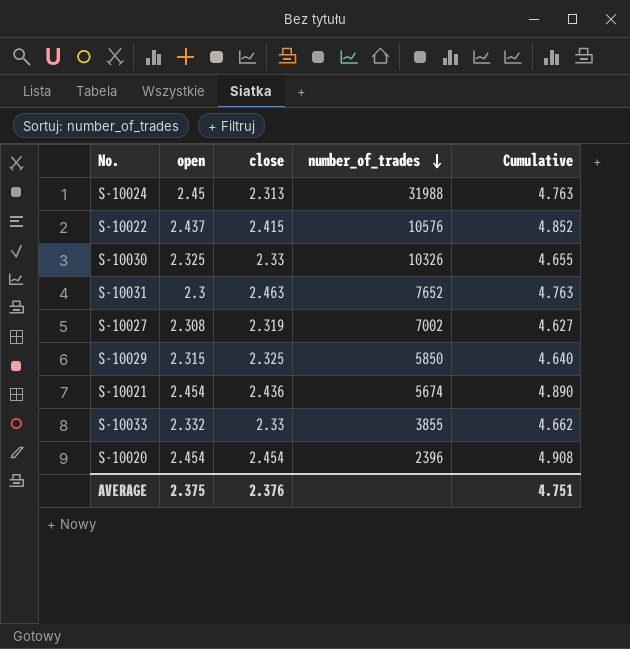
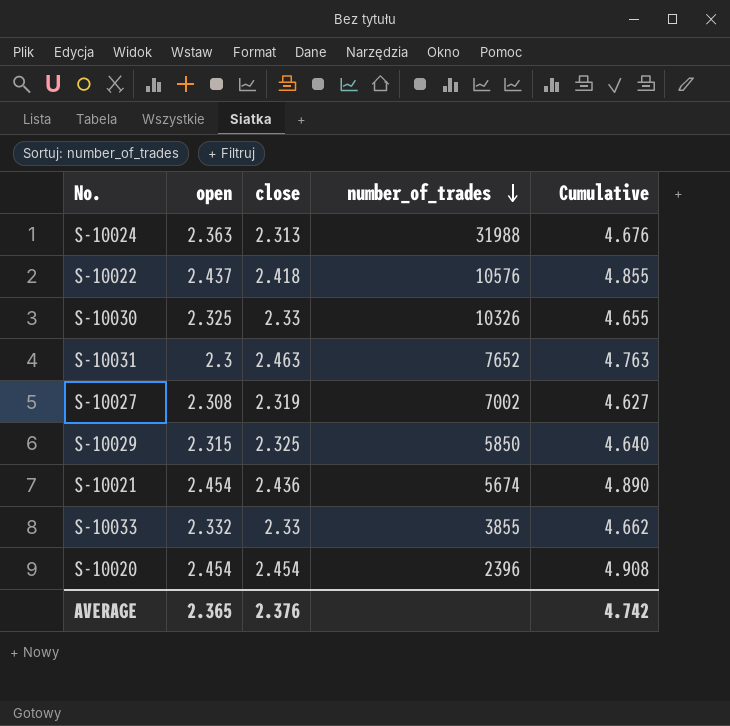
S-10024 | open: 2.45 -> 2.363
S-10024 | Cumulative: 4.763 -> 4.676
S-10022 | close: 2.415 -> 2.418
S-10022 | Cumulative: 4.852 -> 4.855
AVERAGE | open: 2.375 -> 2.365
AVERAGE | Cumulative: 4.751 -> 4.742

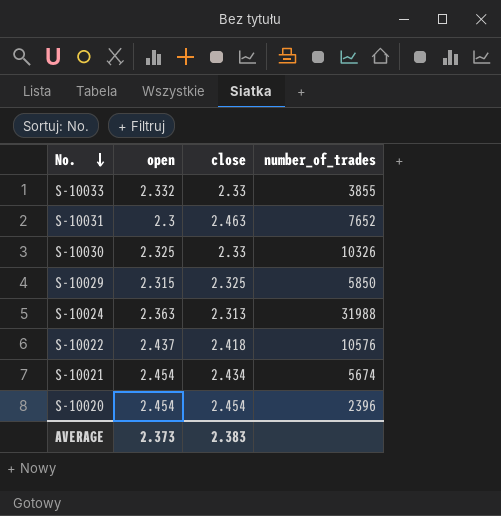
row order: number_of_trades descending -> No. descending
column Cumulative | formula: [open] + [close] -> none
row S-10027: 2.308 | 2.319 | 7002 | 4.627 -> none
S-10021 | close: 2.436 -> 2.434
AVERAGE | open: 2.365 -> 2.373
AVERAGE | close: 2.376 -> 2.383

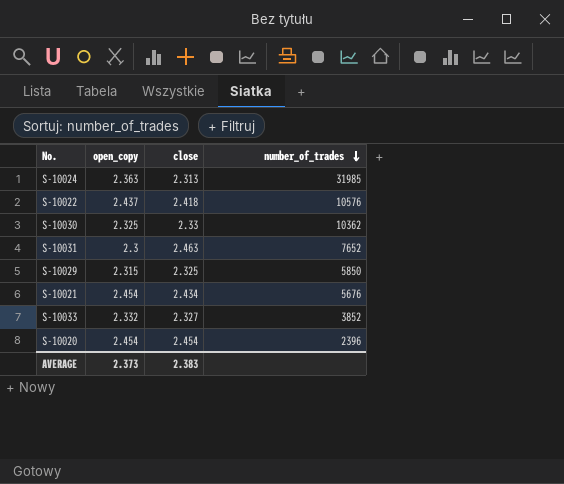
row order: No. descending -> number_of_trades descending
column name: open -> open_copy
S-10024 | number_of_trades: 31988 -> 31985
S-10030 | number_of_trades: 10326 -> 10362
S-10021 | number_of_trades: 5674 -> 5676
S-10033 | close: 2.33 -> 2.327
S-10033 | number_of_trades: 3855 -> 3852

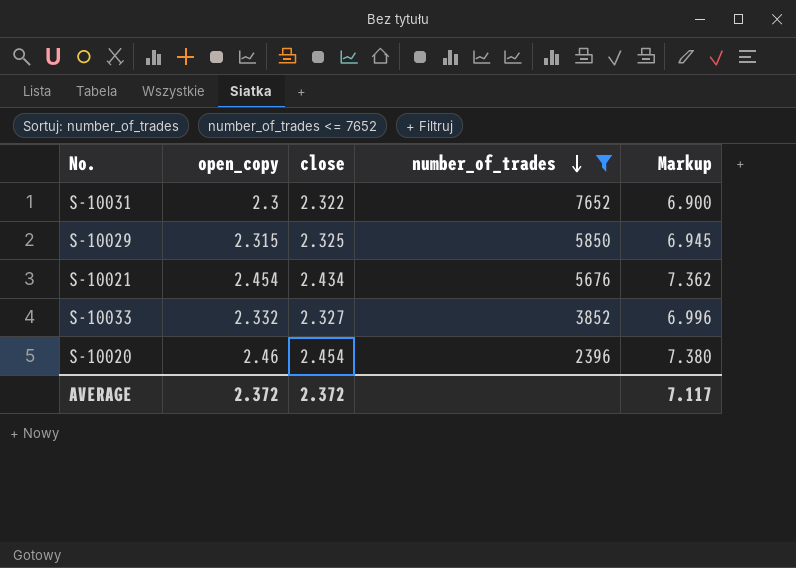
filter: none -> number_of_trades <= 7652
column Markup | formula: none -> [open_copy] * 3
S-10031 | close: 2.463 -> 2.322
S-10020 | open_copy: 2.454 -> 2.46
AVERAGE | open_copy: 2.373 -> 2.372
AVERAGE | close: 2.383 -> 2.372

